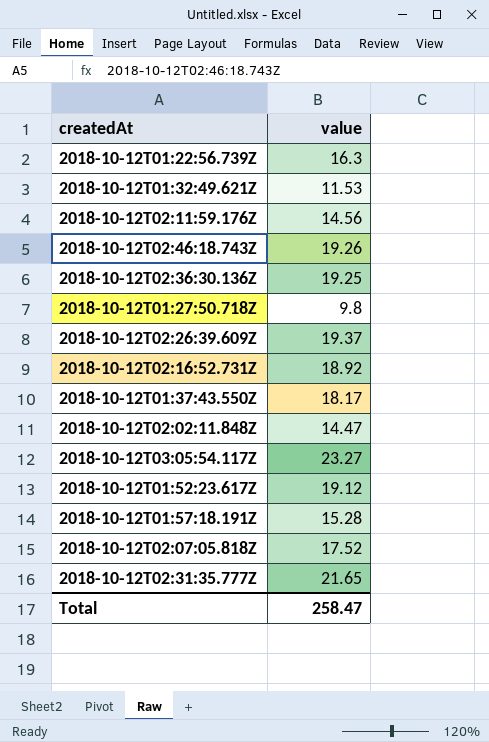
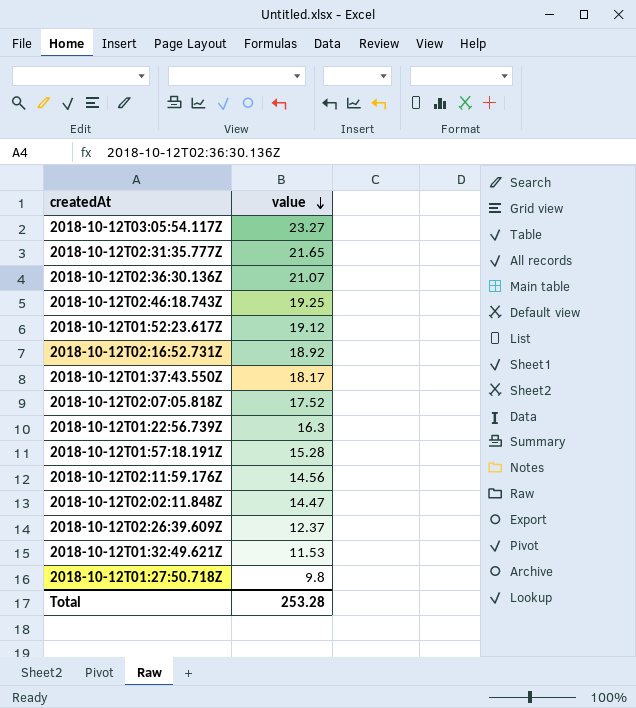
row order: none -> value descending
2018-10-12T02:36:30.136Z | value: 19.25 -> 21.07
2018-10-12T02:46:18.743Z | value: 19.26 -> 19.25
2018-10-12T02:26:39.609Z | value: 19.37 -> 12.37
Total | value: 258.47 -> 253.28

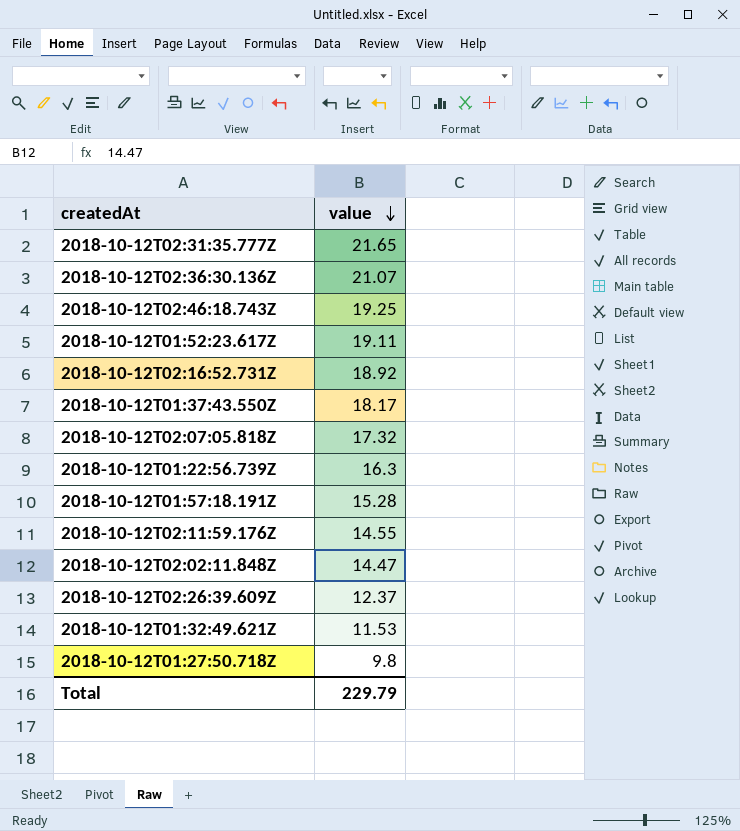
row 2018-10-12T03:05:54.117Z: 23.27 -> none
2018-10-12T01:52:23.617Z | value: 19.12 -> 19.11
2018-10-12T02:07:05.818Z | value: 17.52 -> 17.32
2018-10-12T02:11:59.176Z | value: 14.56 -> 14.55
Total | value: 253.28 -> 229.79

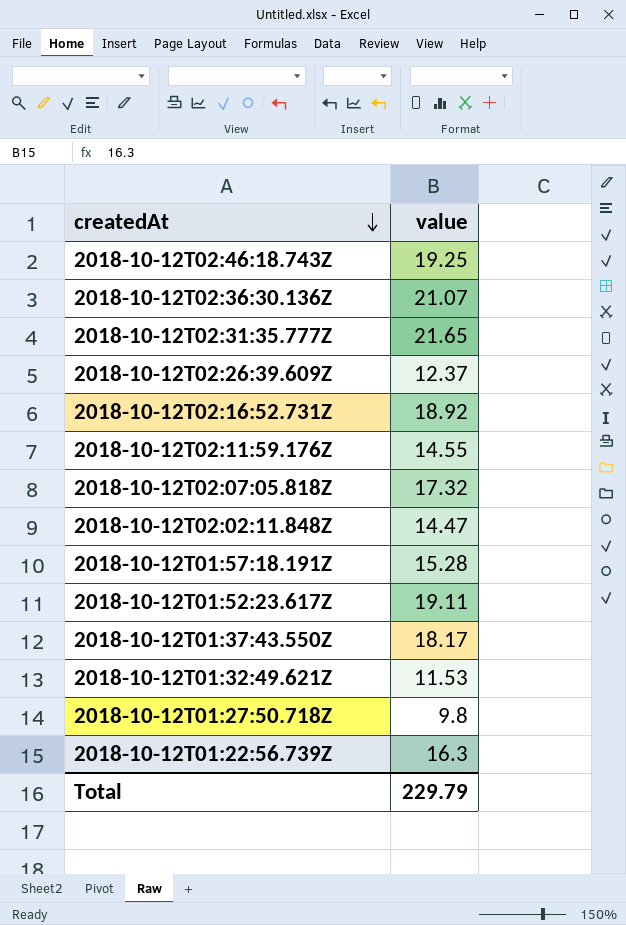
row order: value descending -> createdAt descending

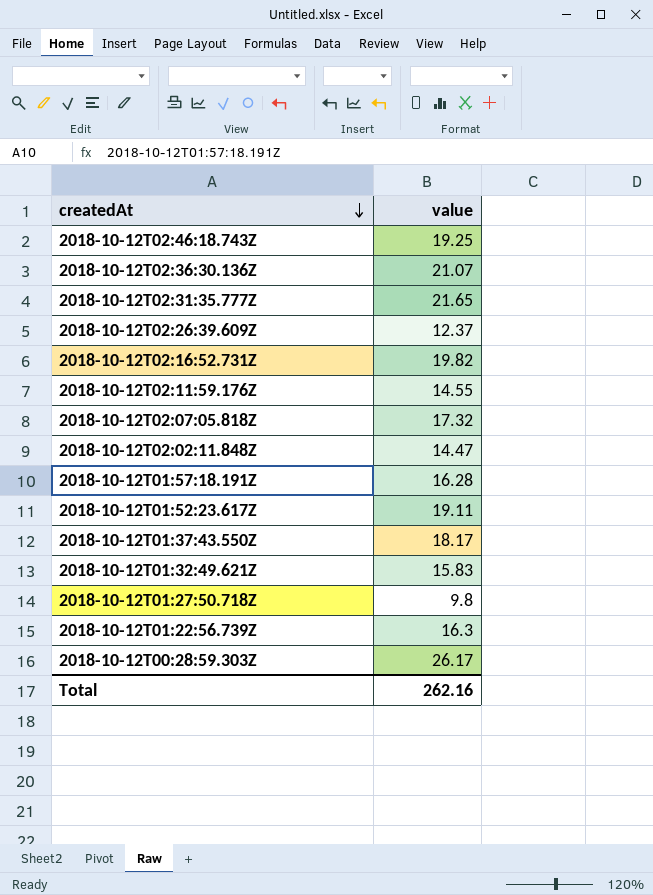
2018-10-12T02:16:52.731Z | value: 18.92 -> 19.82
2018-10-12T01:57:18.191Z | value: 15.28 -> 16.28
2018-10-12T01:32:49.621Z | value: 11.53 -> 15.83
row 2018-10-12T00:28:59.303Z: none -> 26.17
Total | value: 229.79 -> 262.16

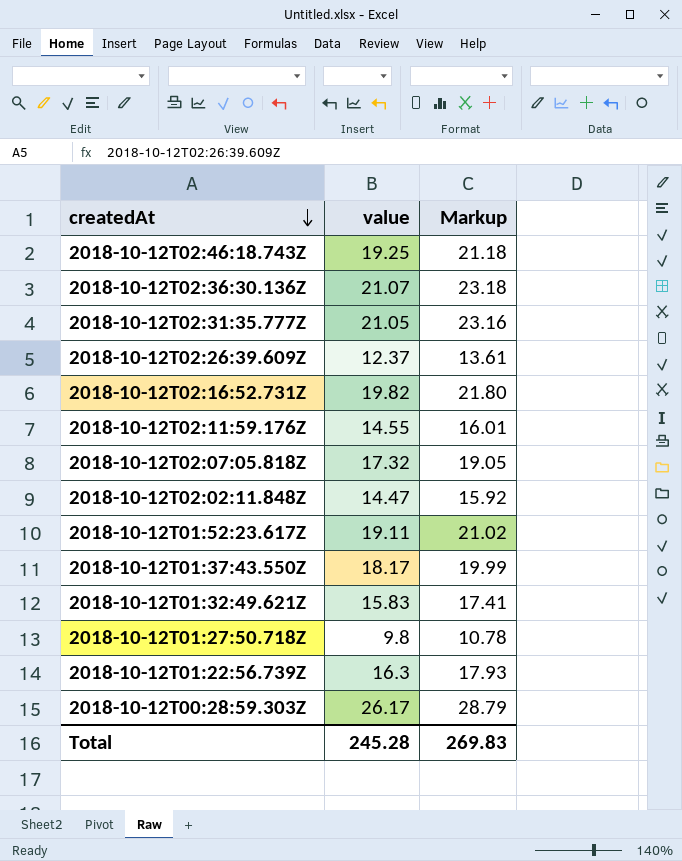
column Markup | formula: none -> [value] * 1.1
row 2018-10-12T01:57:18.191Z: 16.28 -> none
2018-10-12T02:31:35.777Z | value: 21.65 -> 21.05
Total | value: 262.16 -> 245.28

